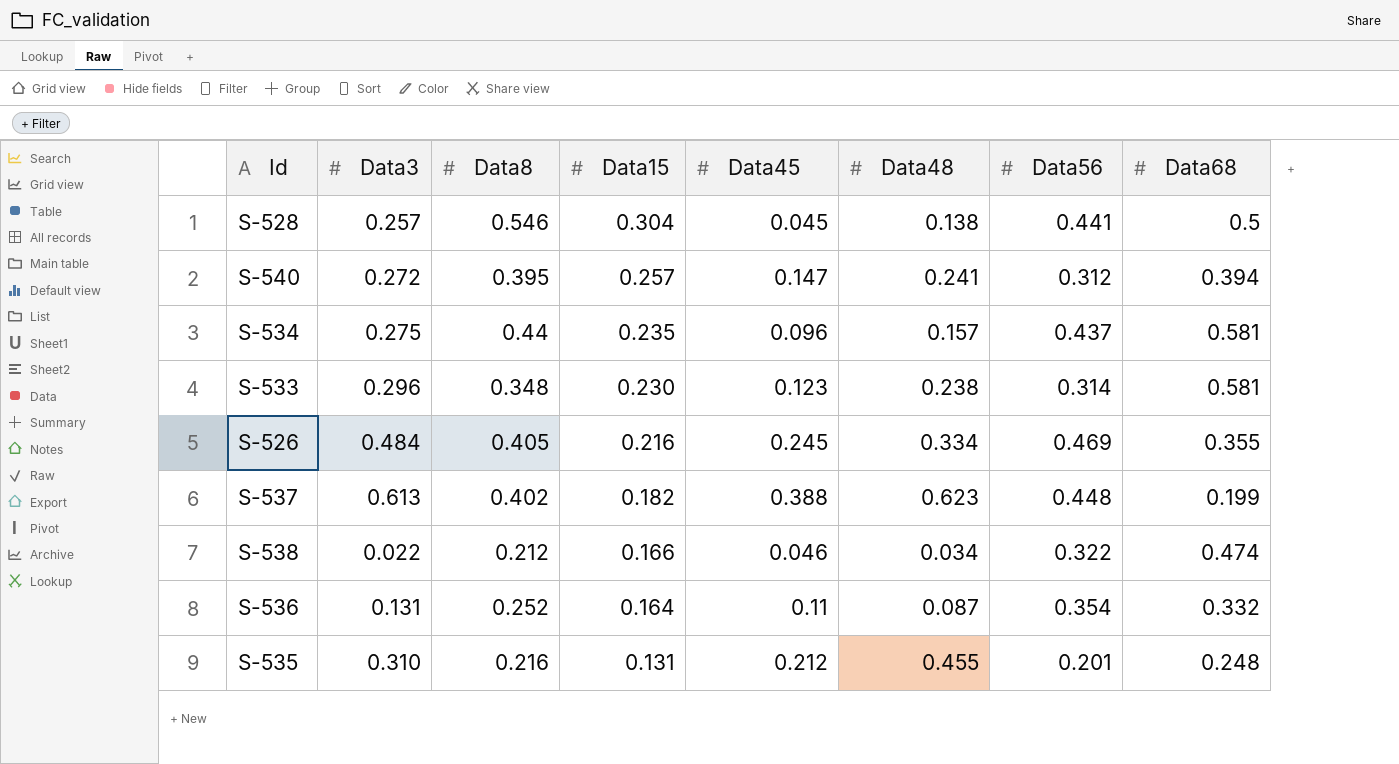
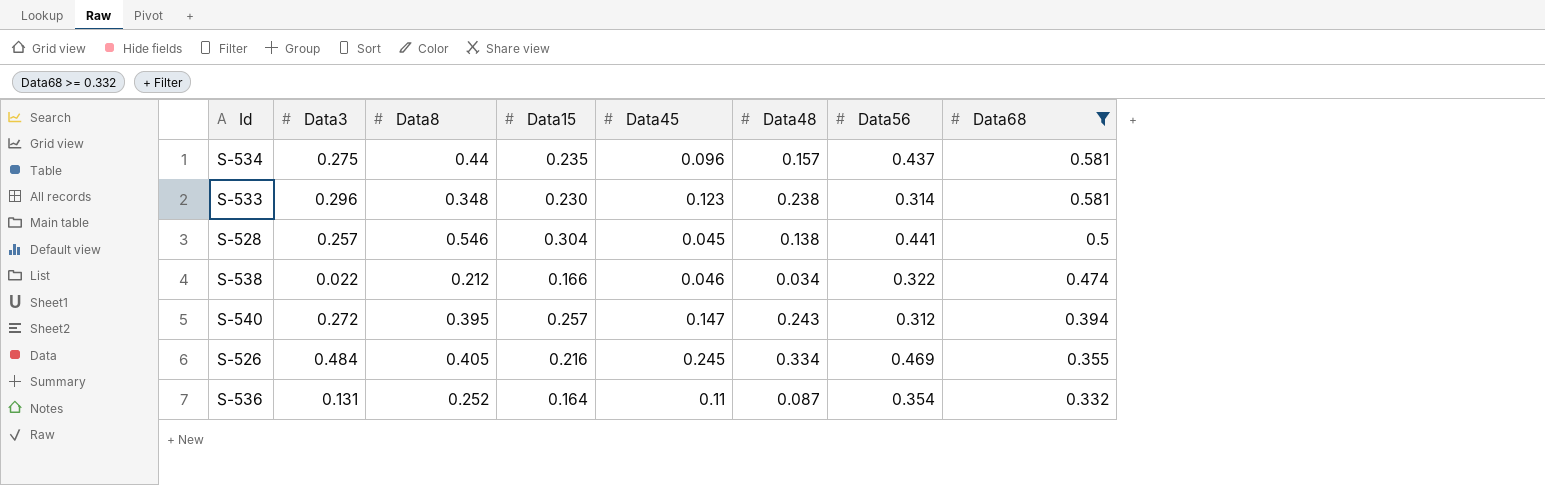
filter: none -> Data68 >= 0.332
row order: Data15 descending -> Data68 descending
S-540 | Data48: 0.241 -> 0.243

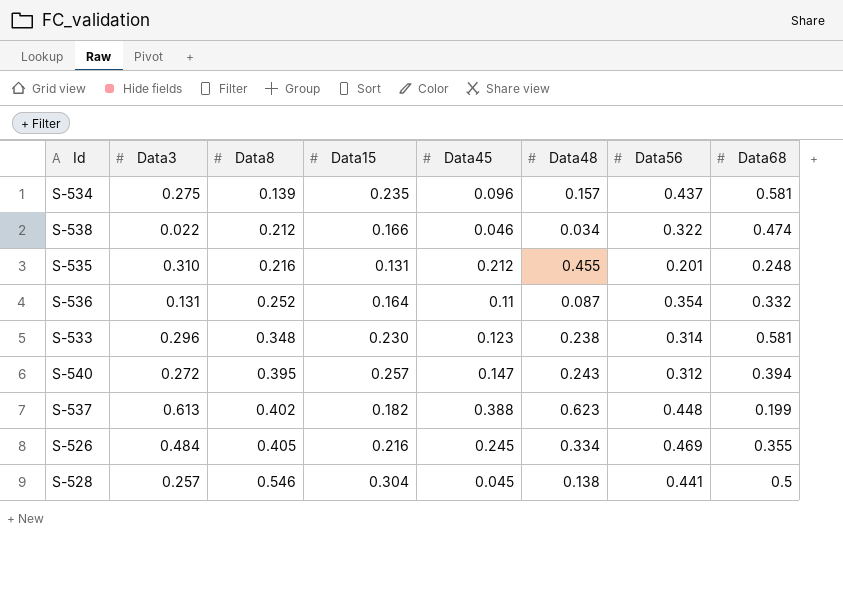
filter: Data68 >= 0.332 -> none
row order: Data68 descending -> Data8 ascending
S-534 | Data8: 0.44 -> 0.139

